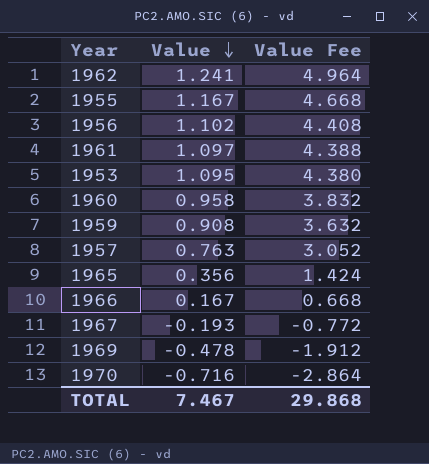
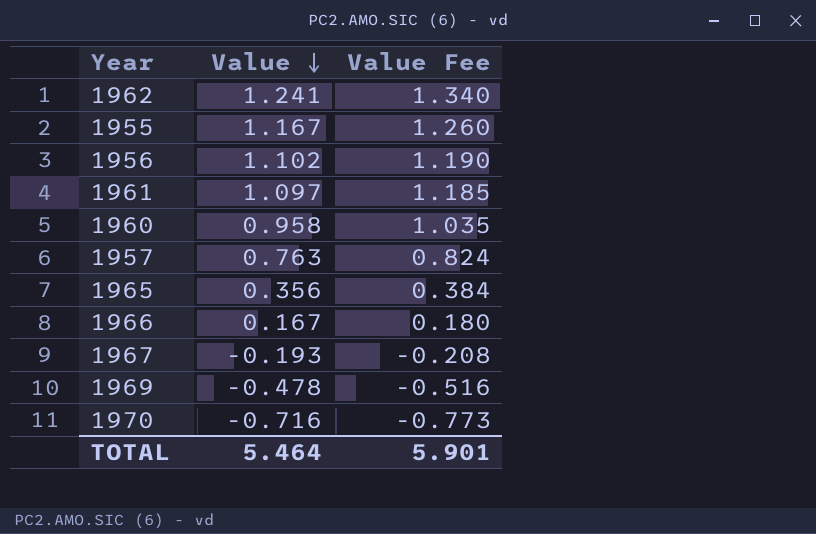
column Value Fee | formula: [Value] * 4 -> [Value] * 1.08
row 1953: 1.095 | 4.380 -> none
row 1959: 0.908 | 3.632 -> none
TOTAL | Value: 7.467 -> 5.464
TOTAL | Value Fee: 29.868 -> 5.901

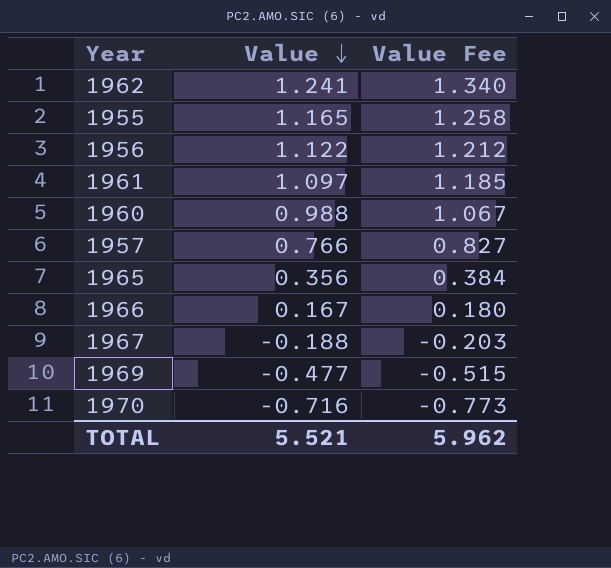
1955 | Value: 1.167 -> 1.165
1955 | Value Fee: 1.260 -> 1.258
1956 | Value: 1.102 -> 1.122
1956 | Value Fee: 1.190 -> 1.212
1960 | Value: 0.958 -> 0.988
1960 | Value Fee: 1.035 -> 1.067
1957 | Value: 0.763 -> 0.766
1957 | Value Fee: 0.824 -> 0.827
1967 | Value: -0.193 -> -0.188
1967 | Value Fee: -0.208 -> -0.203
1969 | Value: -0.478 -> -0.477
1969 | Value Fee: -0.516 -> -0.515
TOTAL | Value: 5.464 -> 5.521
TOTAL | Value Fee: 5.901 -> 5.962

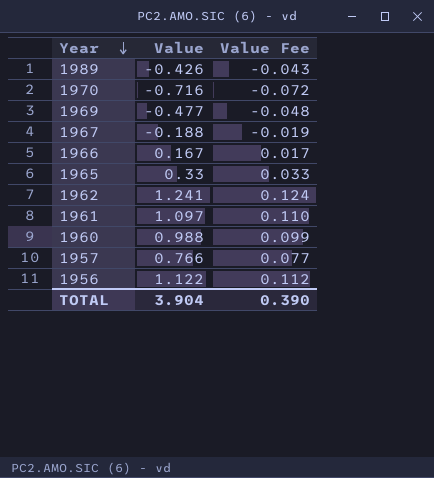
row order: Value descending -> Year descending
column Value Fee | formula: [Value] * 1.08 -> [Value] * 0.1
row 1955: 1.165 | 1.258 -> none
row 1989: none -> -0.426 | -0.043
1965 | Value: 0.356 -> 0.33
TOTAL | Value: 5.521 -> 3.904
TOTAL | Value Fee: 5.962 -> 0.390

